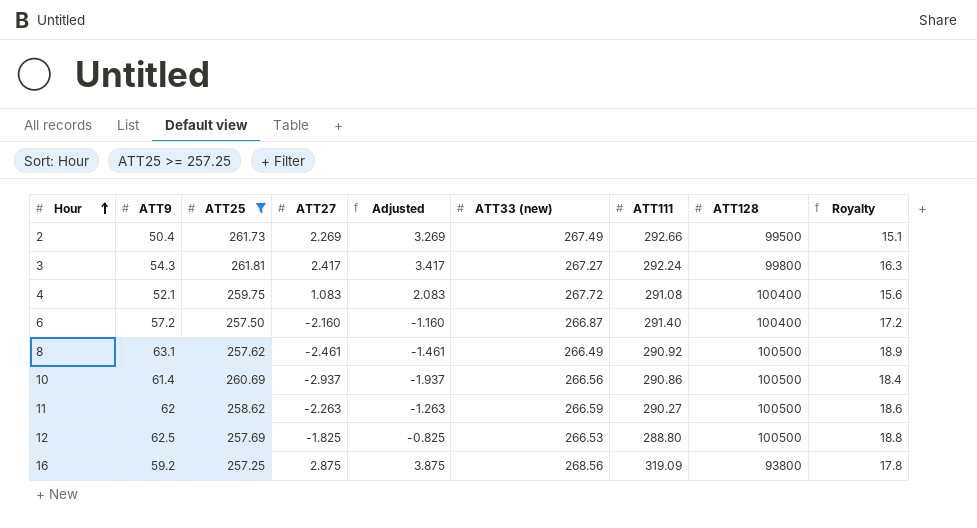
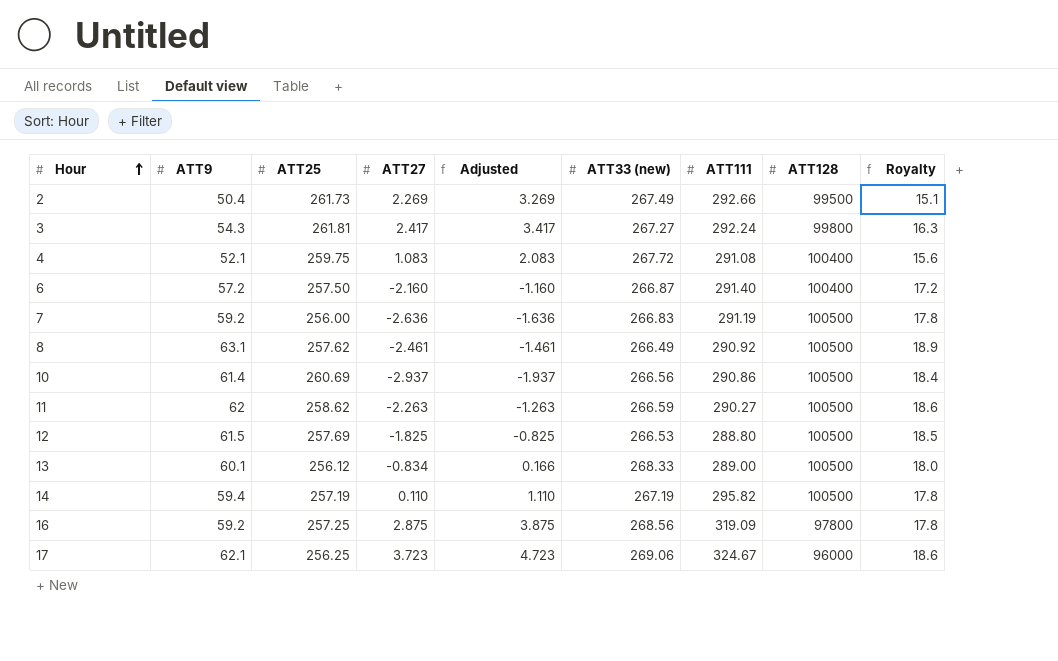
filter: ATT25 >= 257.25 -> none
12 | ATT9: 62.5 -> 61.5
12 | Royalty: 18.8 -> 18.5
16 | ATT128: 93800 -> 97800

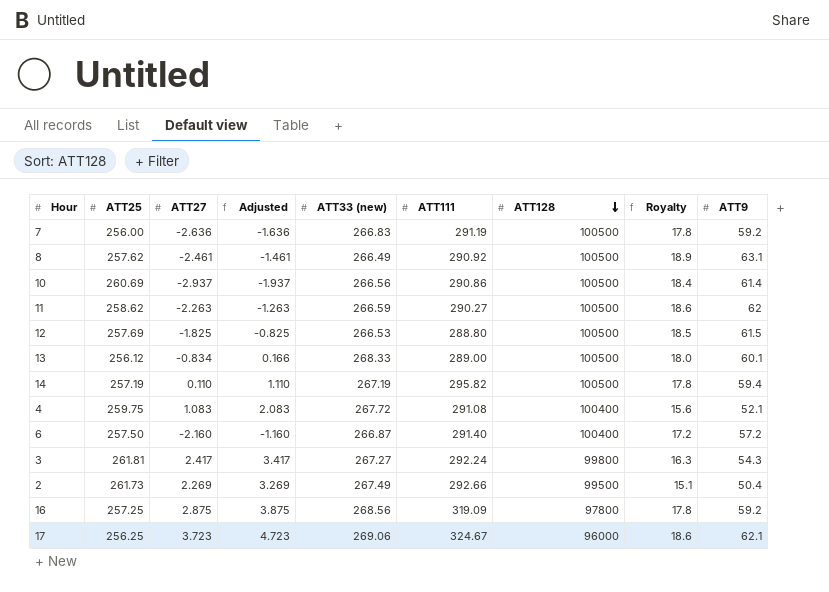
row order: Hour ascending -> ATT128 descending
column ATT9 | position: 2 -> 9

